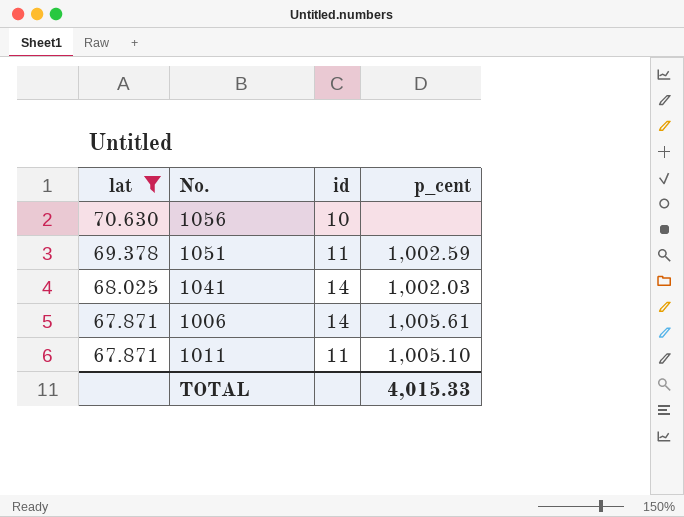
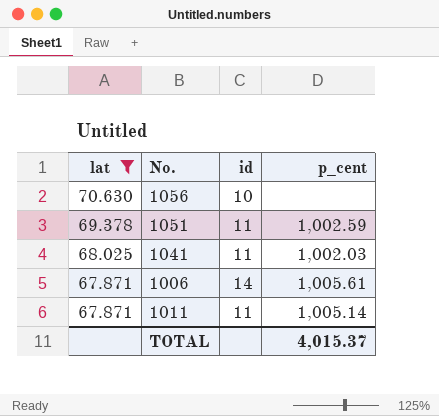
1041 | id: 14 -> 11
1011 | p_cent: 1,005.10 -> 1,005.14
TOTAL | p_cent: 4,015.33 -> 4,015.37

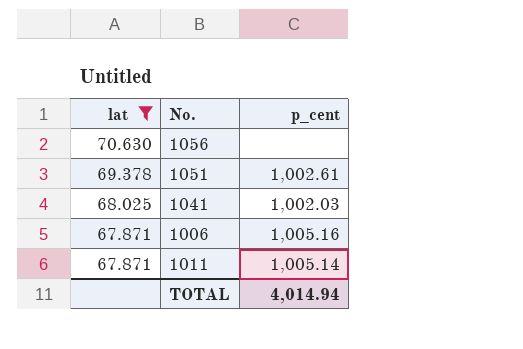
column id | position: 3 -> none
1051 | p_cent: 1,002.59 -> 1,002.61
1006 | p_cent: 1,005.61 -> 1,005.16
TOTAL | p_cent: 4,015.37 -> 4,014.94

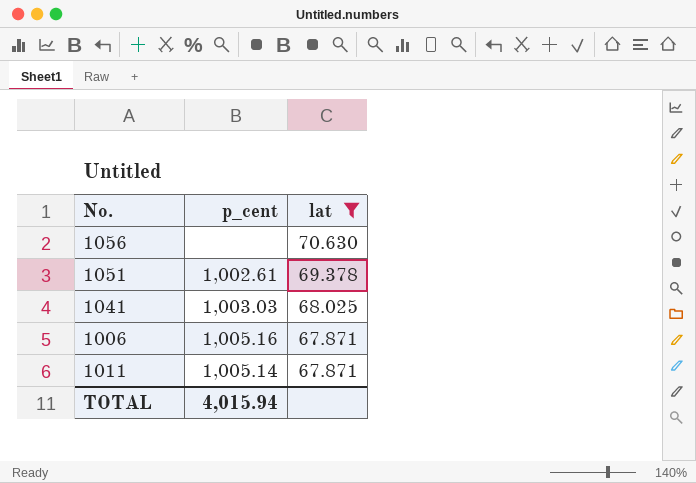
column lat | position: 1 -> 3
1041 | p_cent: 1,002.03 -> 1,003.03
TOTAL | p_cent: 4,014.94 -> 4,015.94

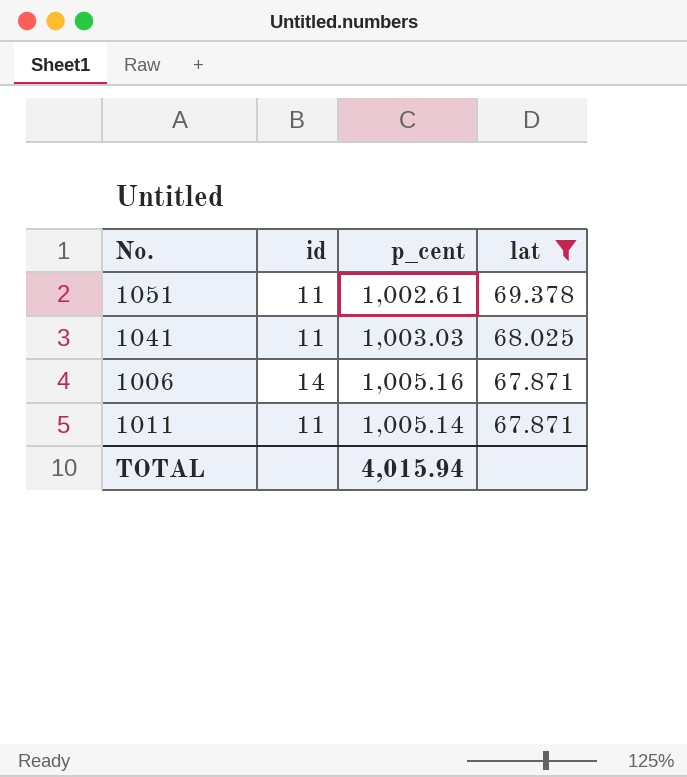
column id | position: none -> 2
row 1056: none | 70.630 -> none

